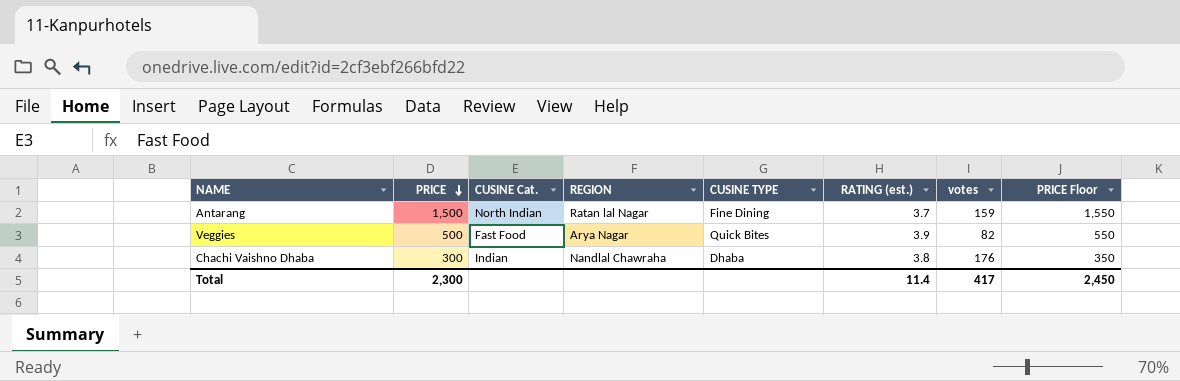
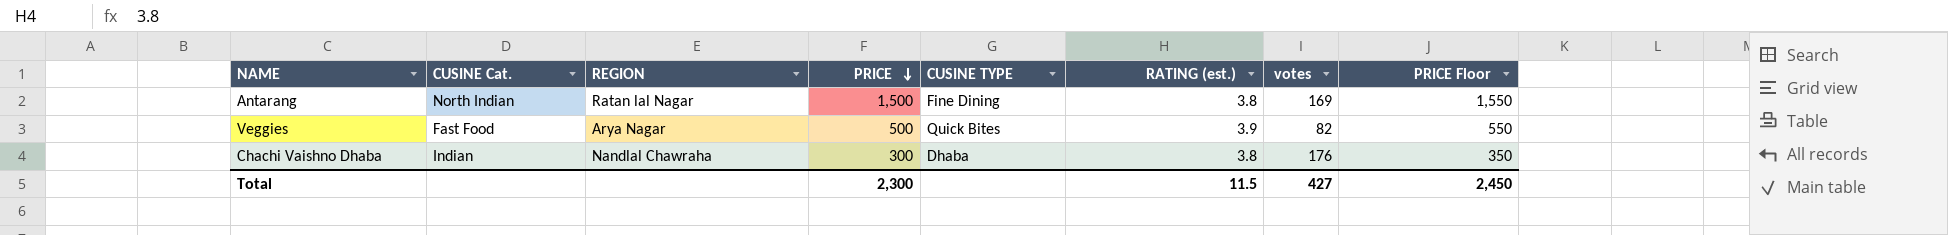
column PRICE | position: 2 -> 4
Antarang | RATING (est.): 3.7 -> 3.8
Antarang | votes: 159 -> 169
Total | RATING (est.): 11.4 -> 11.5
Total | votes: 417 -> 427

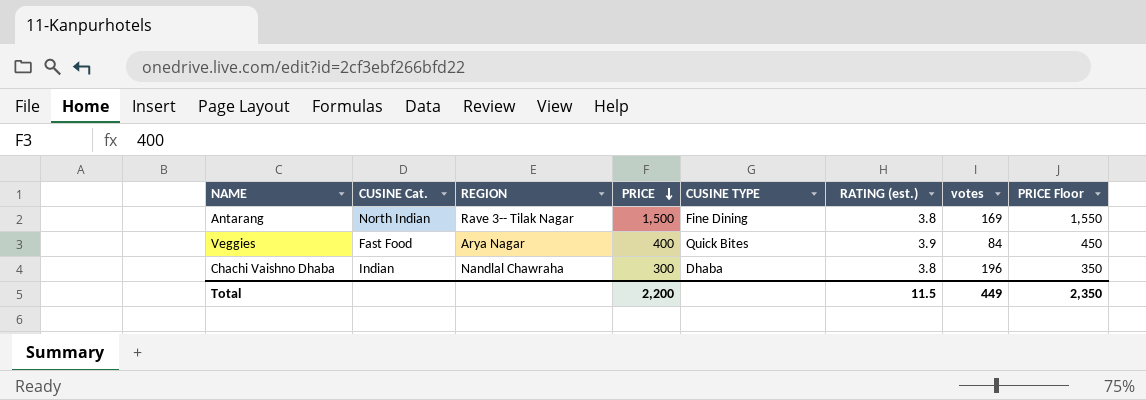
Antarang | REGION: Ratan lal Nagar -> Rave 3-- Tilak Nagar
Veggies | PRICE: 500 -> 400
Veggies | votes: 82 -> 84
Veggies | PRICE Floor: 550 -> 450
Chachi Vaishno Dhaba | votes: 176 -> 196
Total | PRICE: 2,300 -> 2,200
Total | votes: 427 -> 449
Total | PRICE Floor: 2,450 -> 2,350

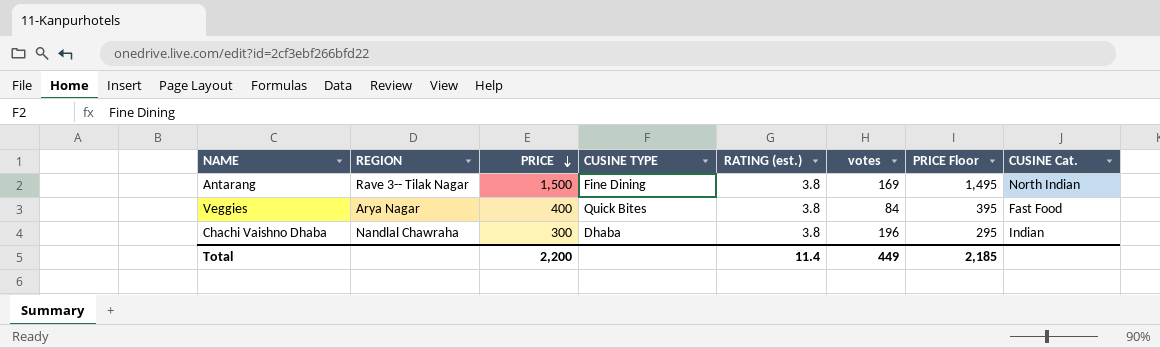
column PRICE Floor | formula: [PRICE] + 50 -> [PRICE] - 5
column CUSINE Cat. | position: 2 -> 8
Veggies | RATING (est.): 3.9 -> 3.8
Total | RATING (est.): 11.5 -> 11.4
Total | PRICE Floor: 2,350 -> 2,185

